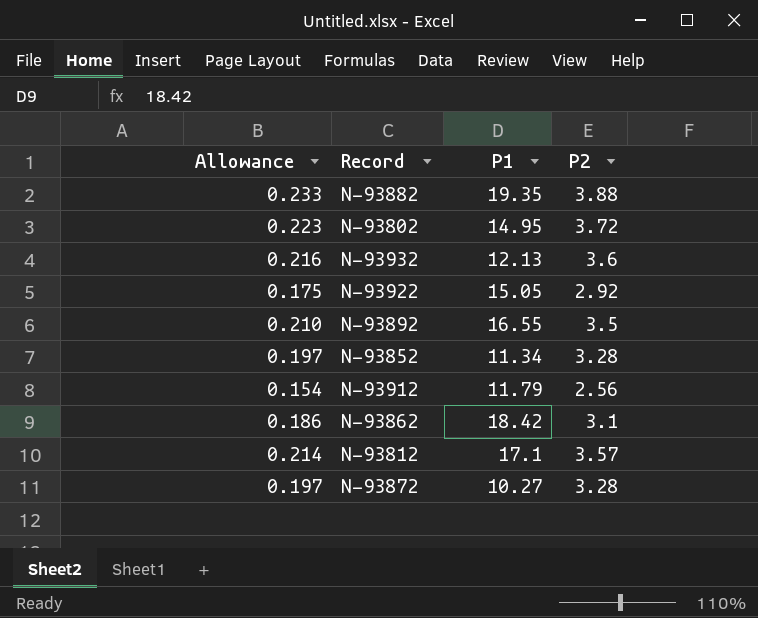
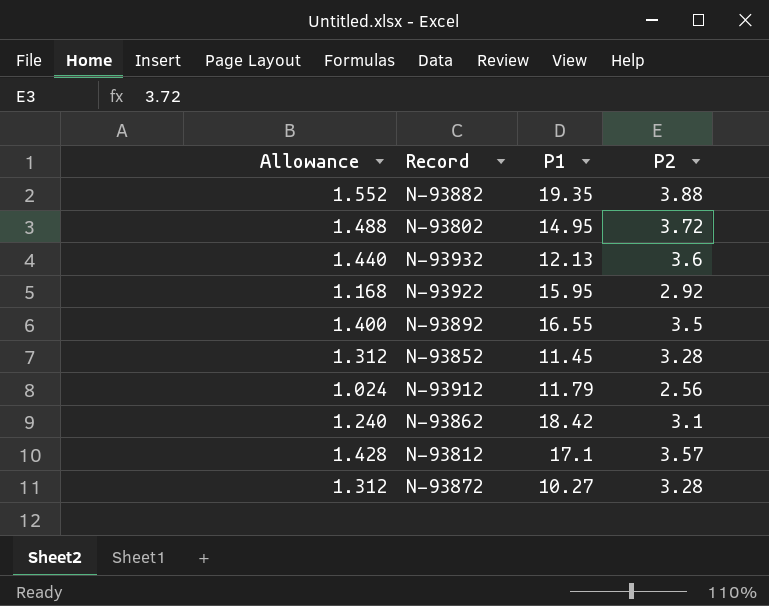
column Allowance | formula: [P2] * 0.06 -> [P2] * 0.4
N-93922 | P1: 15.05 -> 15.95
N-93852 | P1: 11.34 -> 11.45

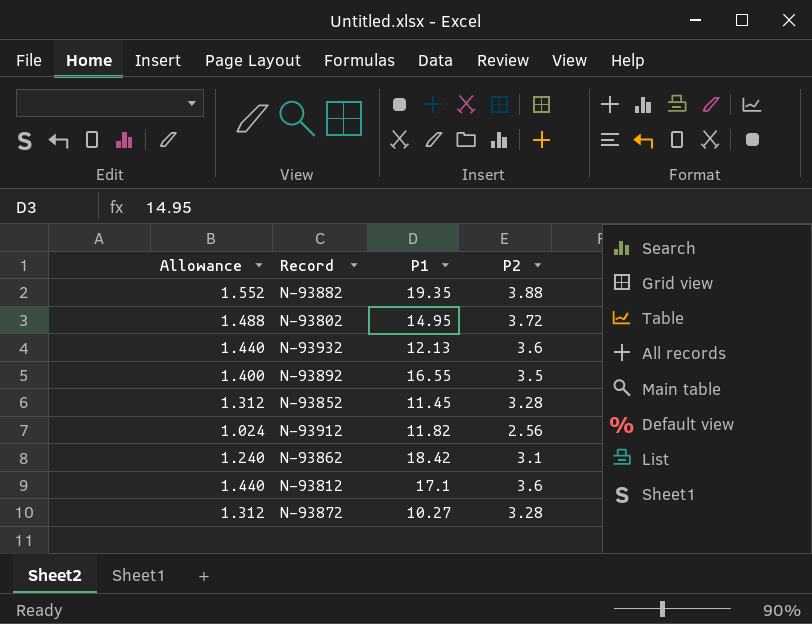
row N-93922: 1.168 | 15.95 | 2.92 -> none
N-93912 | P1: 11.79 -> 11.82
N-93812 | Allowance: 1.428 -> 1.440
N-93812 | P2: 3.57 -> 3.6

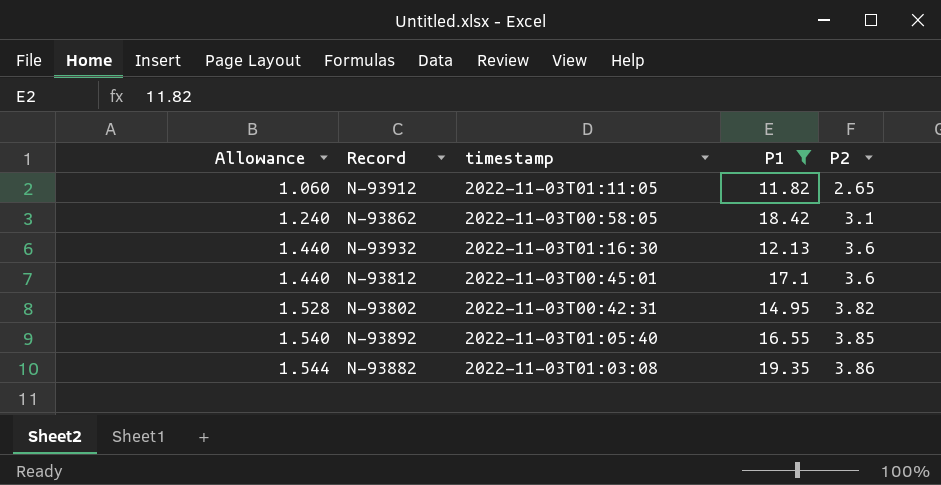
filter: none -> P1 >= 11.82
row order: none -> Allowance ascending
column timestamp | position: none -> 3
N-93912 | Allowance: 1.024 -> 1.060
N-93912 | P2: 2.56 -> 2.65
N-93802 | Allowance: 1.488 -> 1.528
N-93802 | P2: 3.72 -> 3.82
N-93892 | Allowance: 1.400 -> 1.540
N-93892 | P2: 3.5 -> 3.85
N-93882 | Allowance: 1.552 -> 1.544
N-93882 | P2: 3.88 -> 3.86

